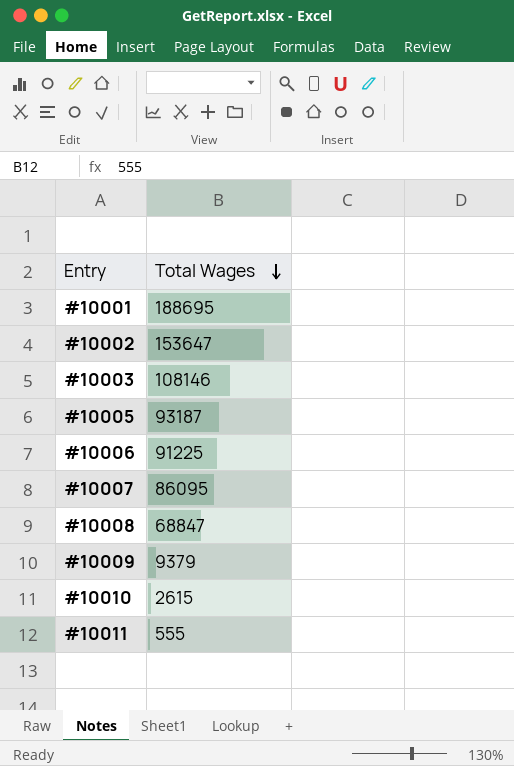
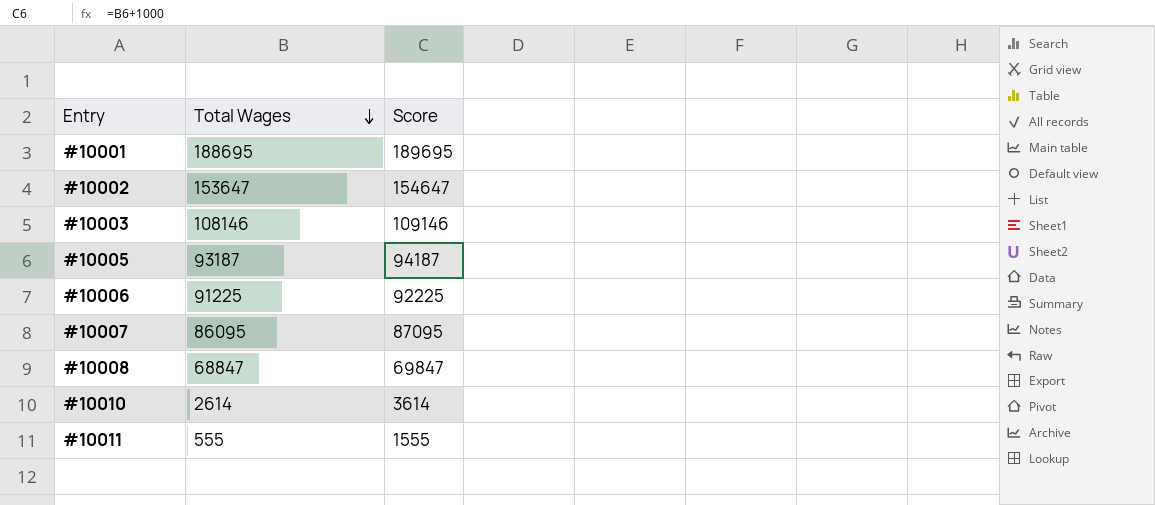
column Score | formula: none -> [Total Wages] + 1000
row #10009: 9379 -> none
#10010 | Total Wages: 2615 -> 2614

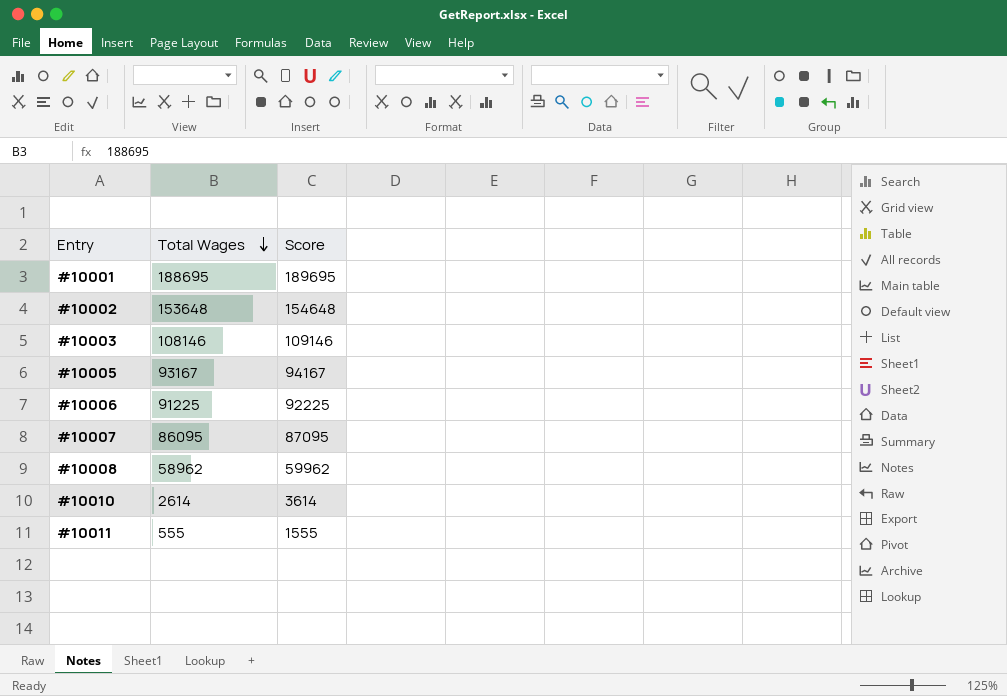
#10002 | Total Wages: 153647 -> 153648
#10002 | Score: 154647 -> 154648
#10005 | Total Wages: 93187 -> 93167
#10005 | Score: 94187 -> 94167
#10008 | Total Wages: 68847 -> 58962
#10008 | Score: 69847 -> 59962

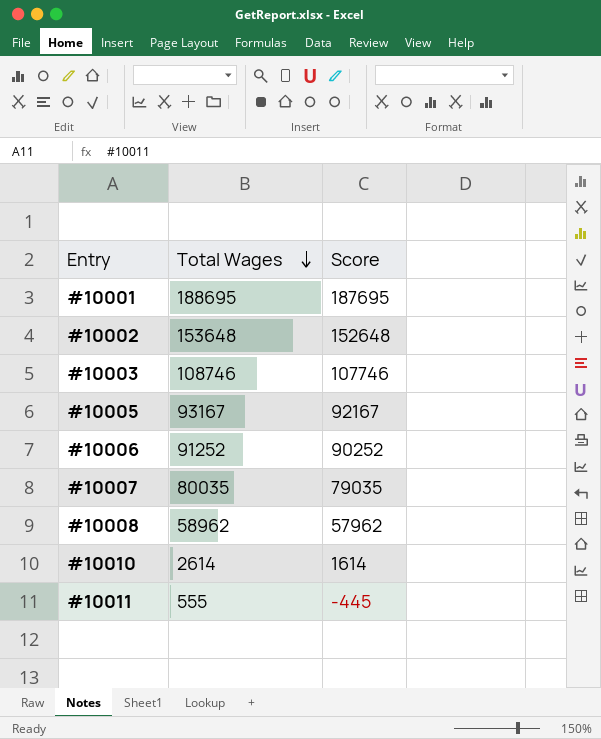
column Score | formula: [Total Wages] + 1000 -> [Total Wages] - 1000
#10003 | Total Wages: 108146 -> 108746
#10006 | Total Wages: 91225 -> 91252
#10007 | Total Wages: 86095 -> 80035

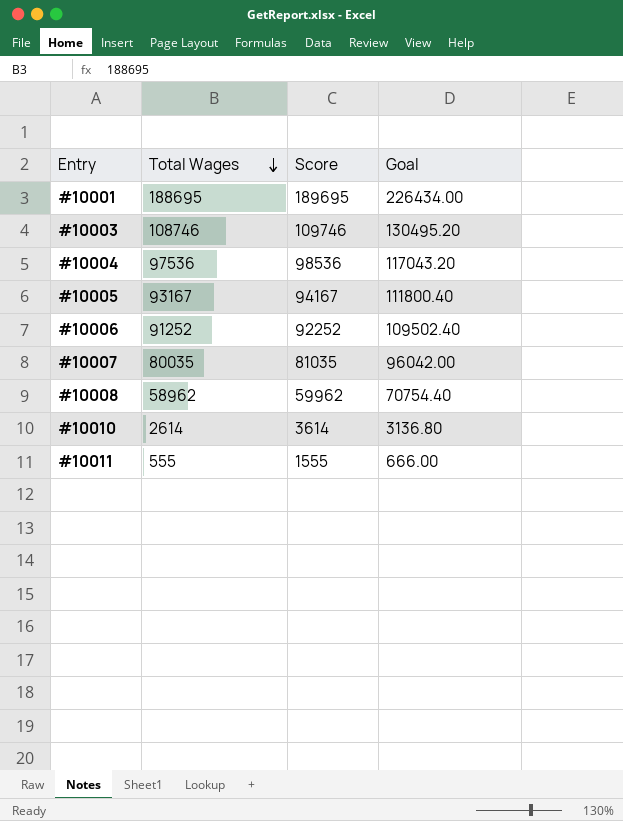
column Score | formula: [Total Wages] - 1000 -> [Total Wages] + 1000
column Goal | formula: none -> [Total Wages] * 1.2
row #10002: 153648 | 152648 -> none
row #10004: none -> 97536 | 98536 | 117043.20

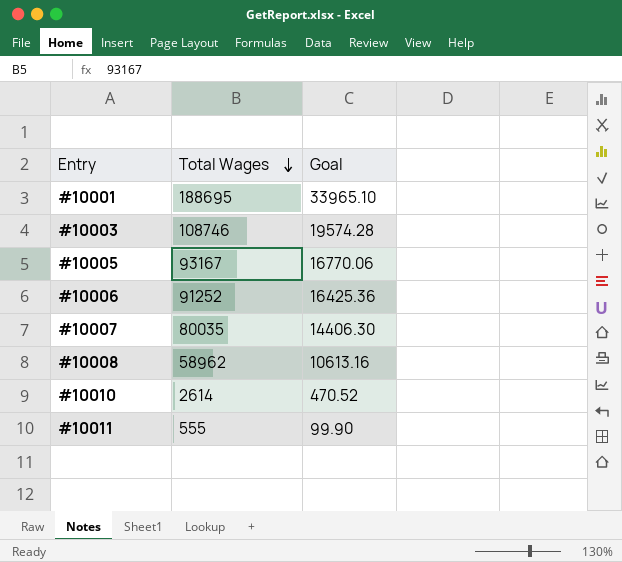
column Score | formula: [Total Wages] + 1000 -> none
column Goal | formula: [Total Wages] * 1.2 -> [Total Wages] * 0.18
row #10004: 97536 | 98536 | 117043.20 -> none

